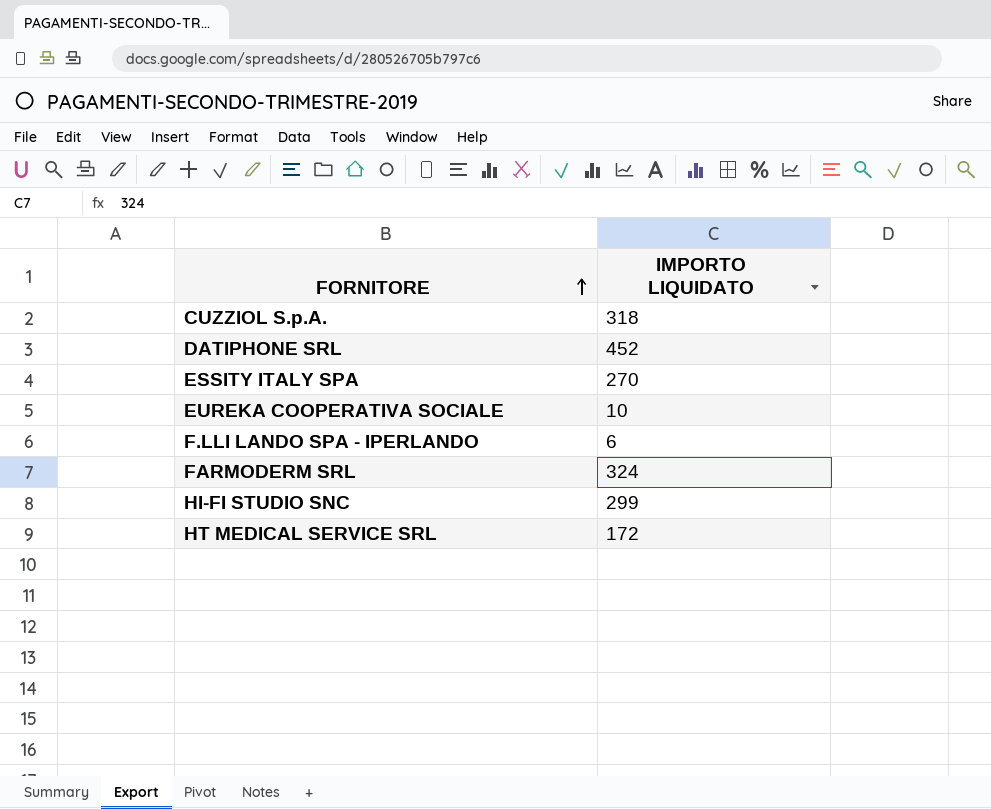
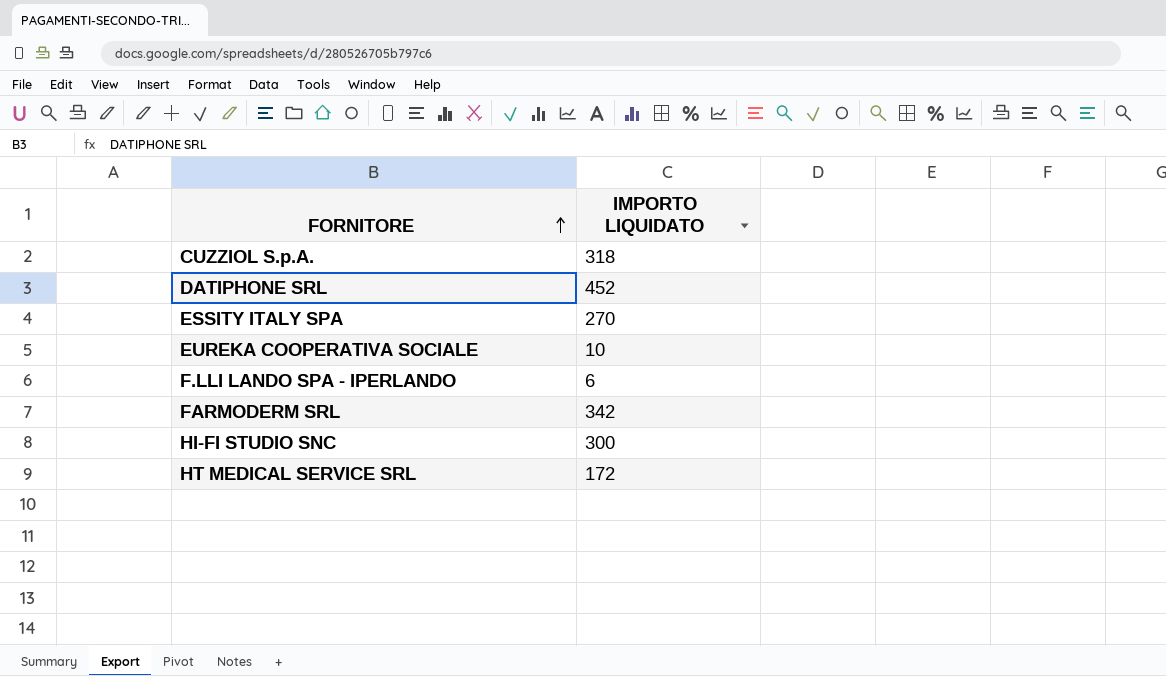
FARMODERM SRL | IMPORTO LIQUIDATO: 324 -> 342
HI-FI STUDIO SNC | IMPORTO LIQUIDATO: 299 -> 300

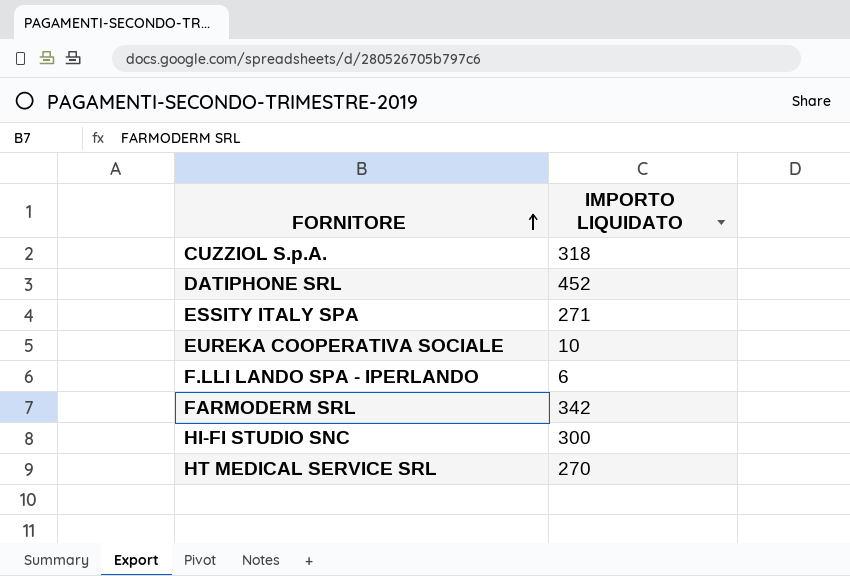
ESSITY ITALY SPA | IMPORTO LIQUIDATO: 270 -> 271
HT MEDICAL SERVICE SRL | IMPORTO LIQUIDATO: 172 -> 270

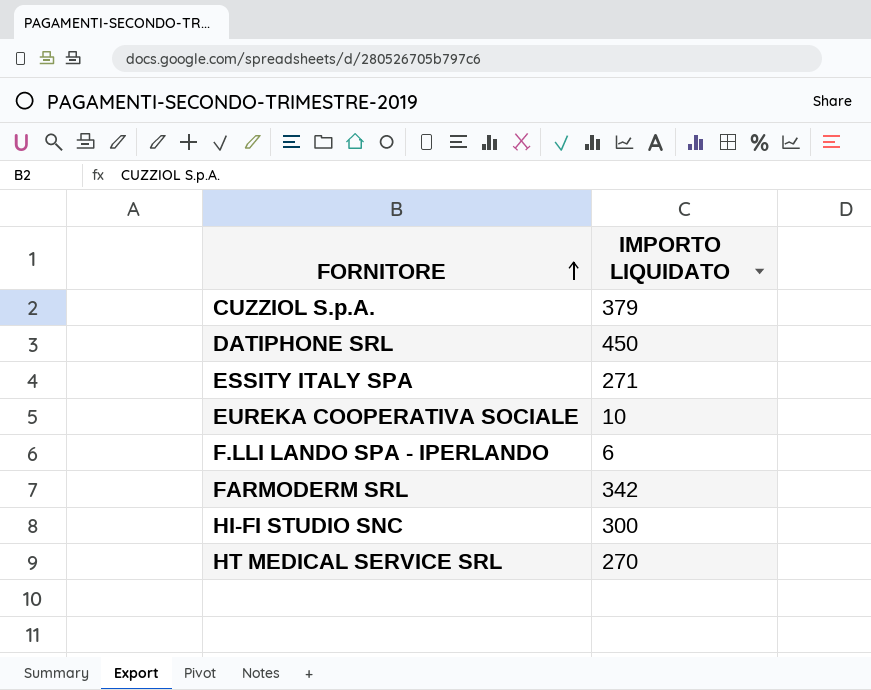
CUZZIOL S.p.A. | IMPORTO LIQUIDATO: 318 -> 379
DATIPHONE SRL | IMPORTO LIQUIDATO: 452 -> 450

